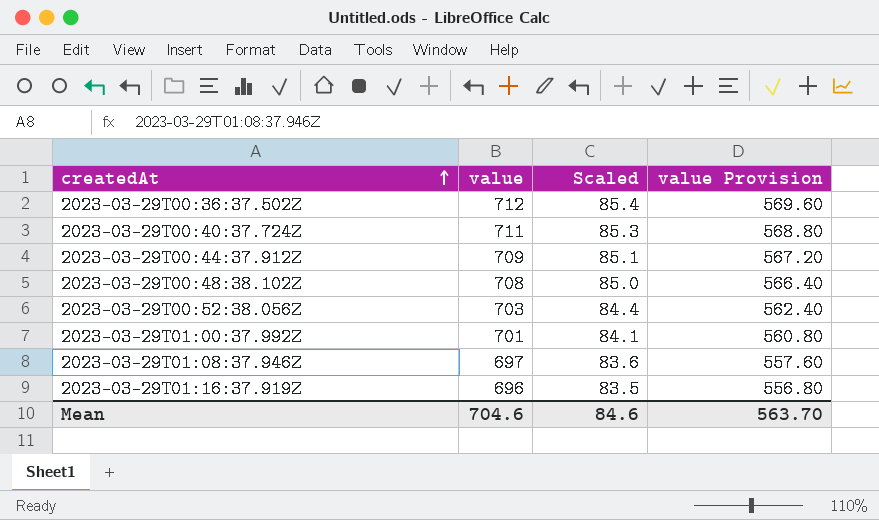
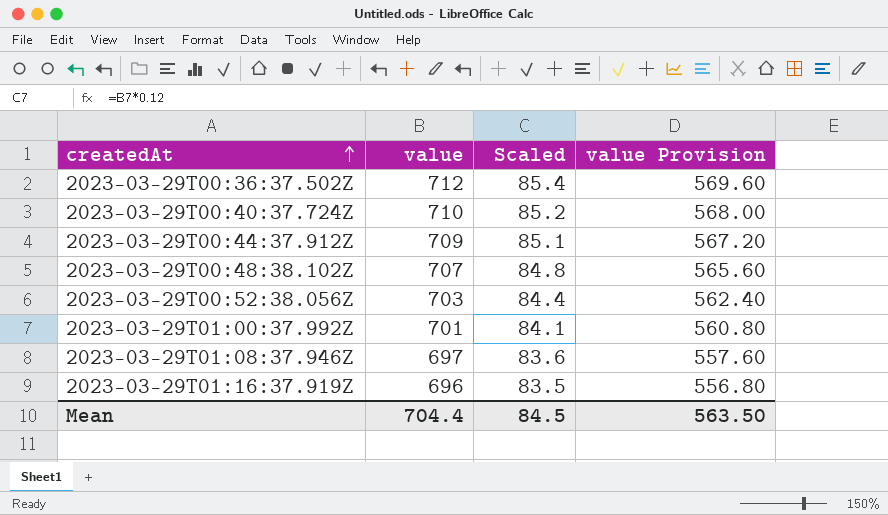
2023-03-29T00:40:37.724Z | value: 711 -> 710
2023-03-29T00:40:37.724Z | Scaled: 85.3 -> 85.2
2023-03-29T00:40:37.724Z | value Provision: 568.80 -> 568.00
2023-03-29T00:48:38.102Z | value: 708 -> 707
2023-03-29T00:48:38.102Z | Scaled: 85.0 -> 84.8
2023-03-29T00:48:38.102Z | value Provision: 566.40 -> 565.60
Mean | value: 704.6 -> 704.4
Mean | Scaled: 84.6 -> 84.5
Mean | value Provision: 563.70 -> 563.50

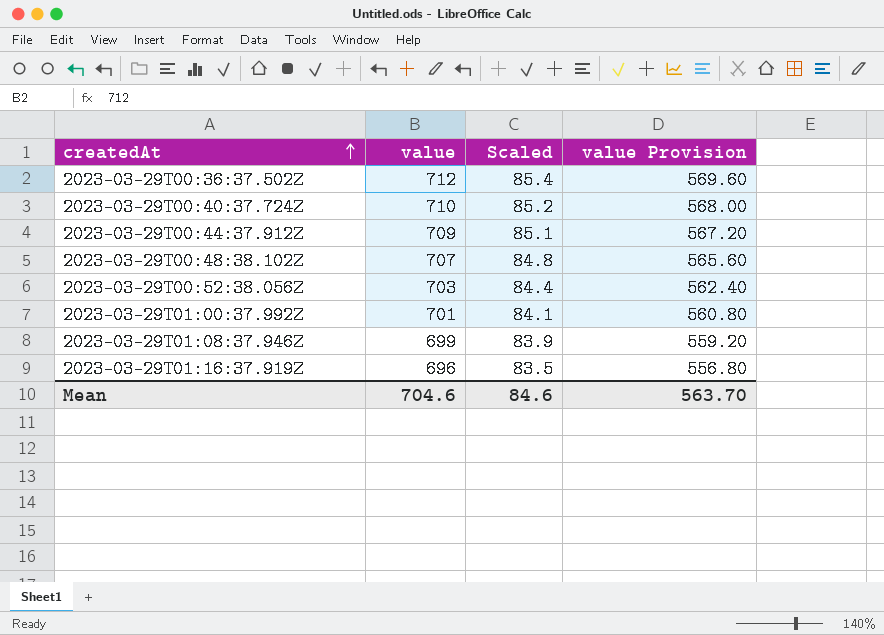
2023-03-29T01:08:37.946Z | value: 697 -> 699
2023-03-29T01:08:37.946Z | Scaled: 83.6 -> 83.9
2023-03-29T01:08:37.946Z | value Provision: 557.60 -> 559.20
Mean | value: 704.4 -> 704.6
Mean | Scaled: 84.5 -> 84.6
Mean | value Provision: 563.50 -> 563.70

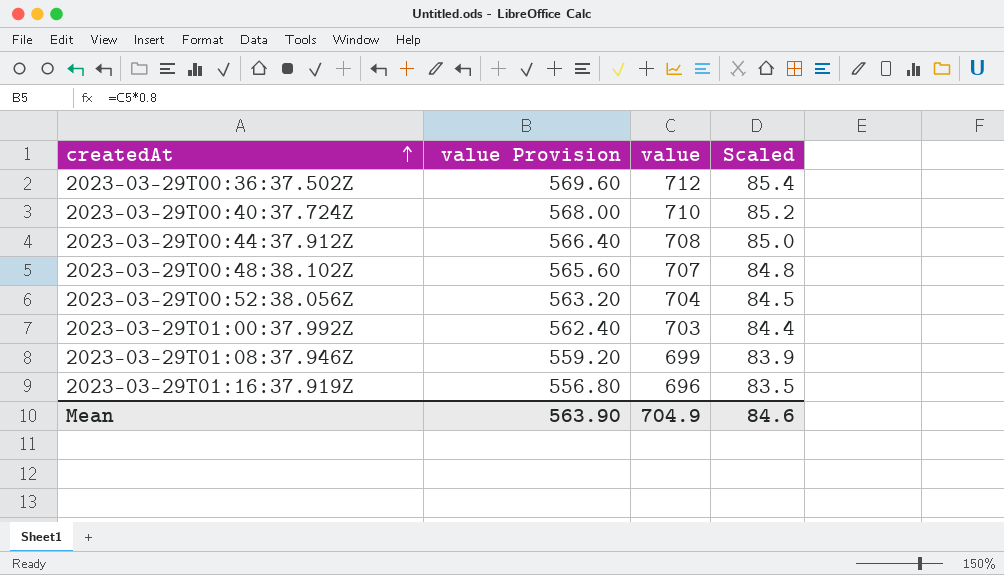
column value Provision | position: 4 -> 2
2023-03-29T00:44:37.912Z | value Provision: 567.20 -> 566.40
2023-03-29T00:44:37.912Z | value: 709 -> 708
2023-03-29T00:44:37.912Z | Scaled: 85.1 -> 85.0
2023-03-29T00:52:38.056Z | value Provision: 562.40 -> 563.20
2023-03-29T00:52:38.056Z | value: 703 -> 704
2023-03-29T00:52:38.056Z | Scaled: 84.4 -> 84.5
2023-03-29T01:00:37.992Z | value Provision: 560.80 -> 562.40
2023-03-29T01:00:37.992Z | value: 701 -> 703
2023-03-29T01:00:37.992Z | Scaled: 84.1 -> 84.4
Mean | value Provision: 563.70 -> 563.90
Mean | value: 704.6 -> 704.9

